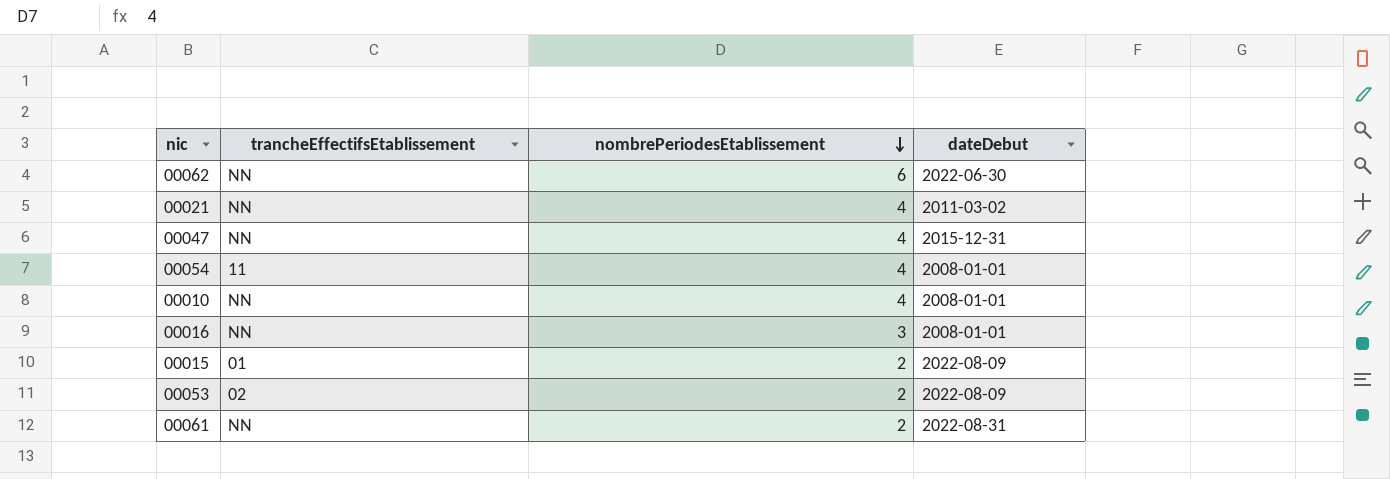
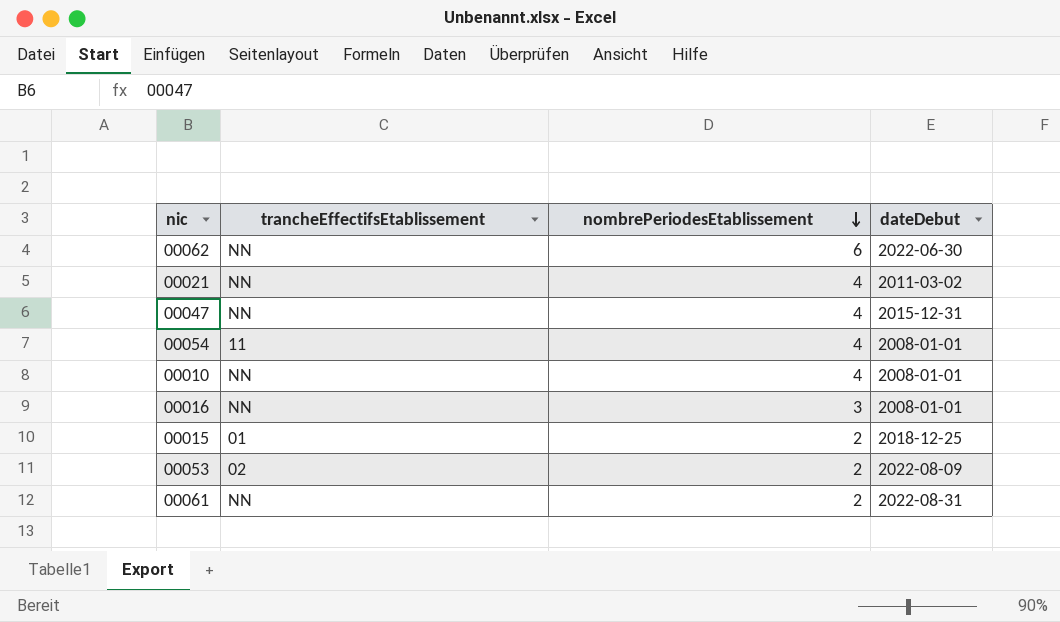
00015 | dateDebut: 2022-08-09 -> 2018-12-25

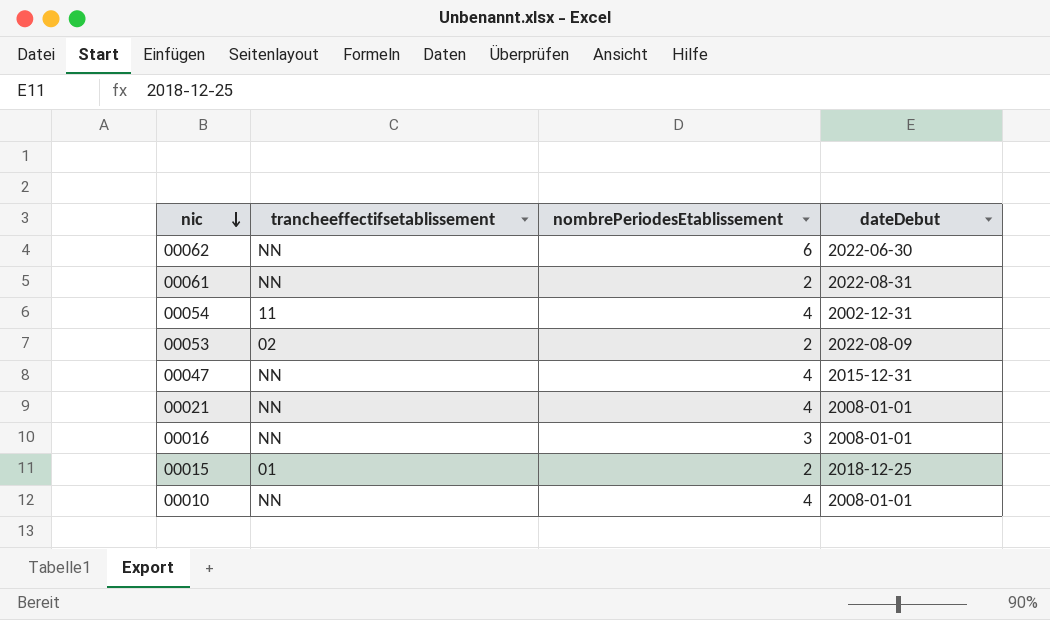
row order: nombrePeriodesEtablissement descending -> nic descending
column name: trancheEffectifsEtablissement -> trancheeffectifsetablissement
00054 | dateDebut: 2008-01-01 -> 2002-12-31
00021 | dateDebut: 2011-03-02 -> 2008-01-01

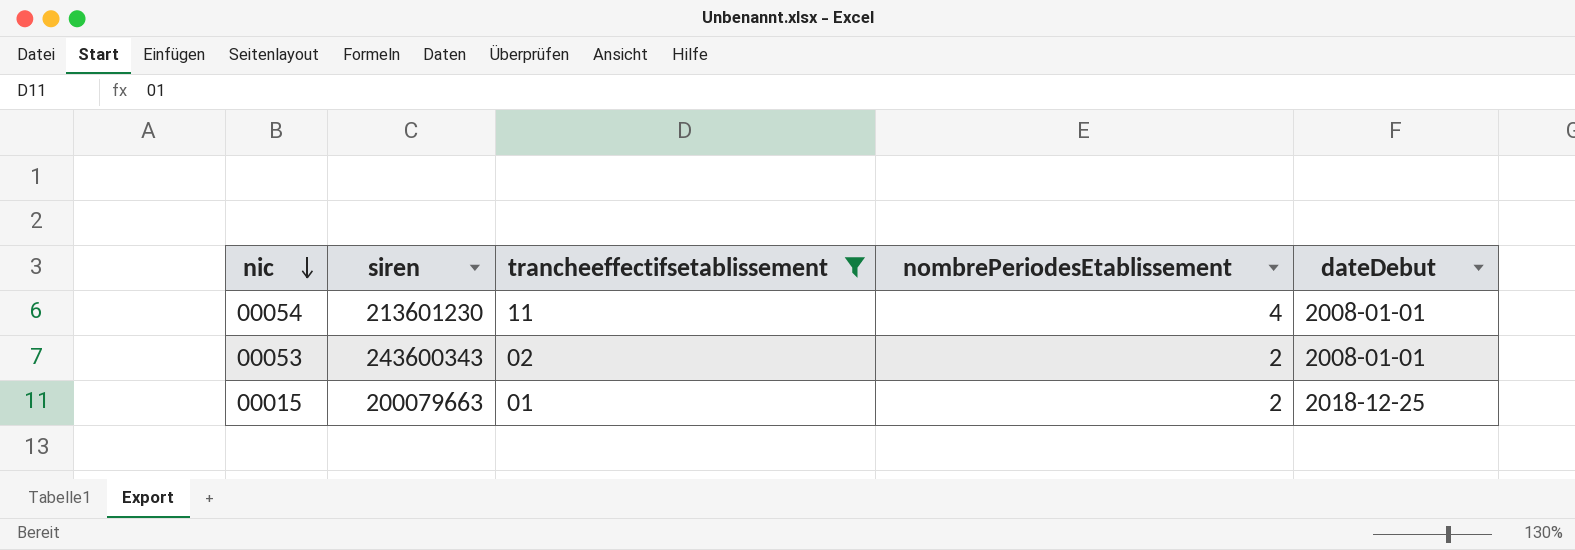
filter: none -> trancheeffectifsetablissement != NN
column siren | position: none -> 2
00054 | dateDebut: 2002-12-31 -> 2008-01-01
00053 | dateDebut: 2022-08-09 -> 2008-01-01

